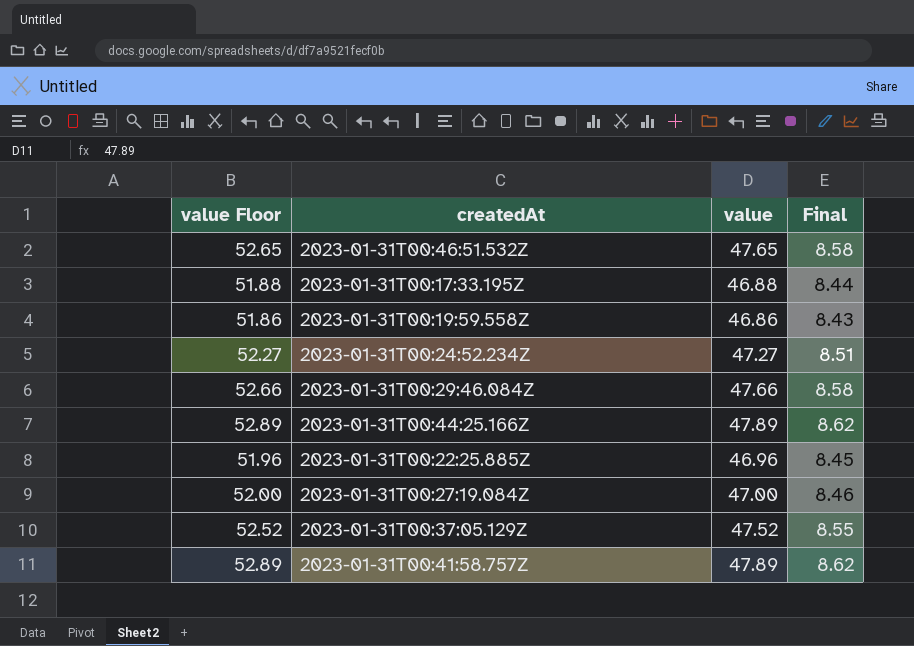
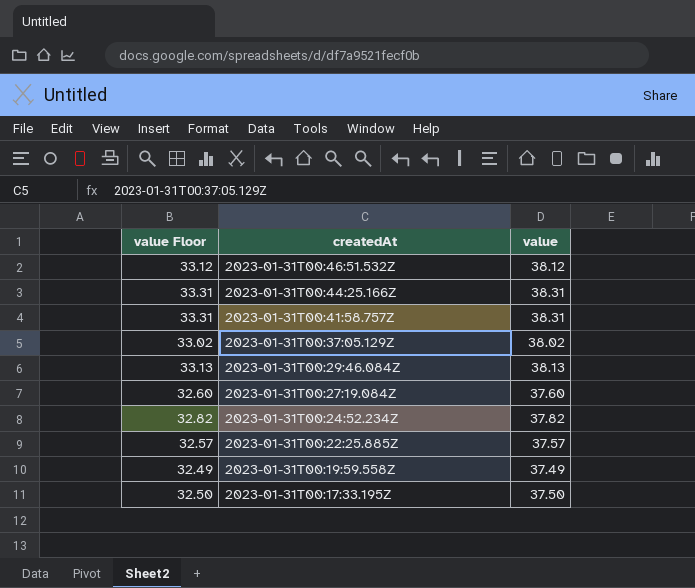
row order: none -> createdAt descending
column Final | formula: [value] * 0.18 -> none
column value Floor | formula: [value] + 5 -> [value] - 5
2023-01-31T00:46:51.532Z | value: 47.65 -> 38.12
2023-01-31T00:44:25.166Z | value: 47.89 -> 38.31
2023-01-31T00:41:58.757Z | value: 47.89 -> 38.31
2023-01-31T00:37:05.129Z | value: 47.52 -> 38.02
2023-01-31T00:29:46.084Z | value: 47.66 -> 38.13
2023-01-31T00:27:19.084Z | value: 47.00 -> 37.60
2023-01-31T00:24:52.234Z | value: 47.27 -> 37.82
2023-01-31T00:22:25.885Z | value: 46.96 -> 37.57
2023-01-31T00:19:59.558Z | value: 46.86 -> 37.49
2023-01-31T00:17:33.195Z | value: 46.88 -> 37.50

